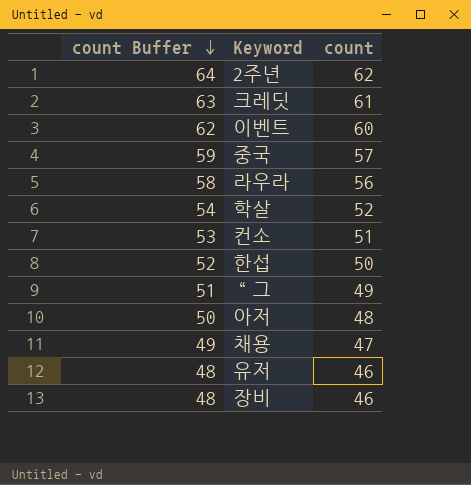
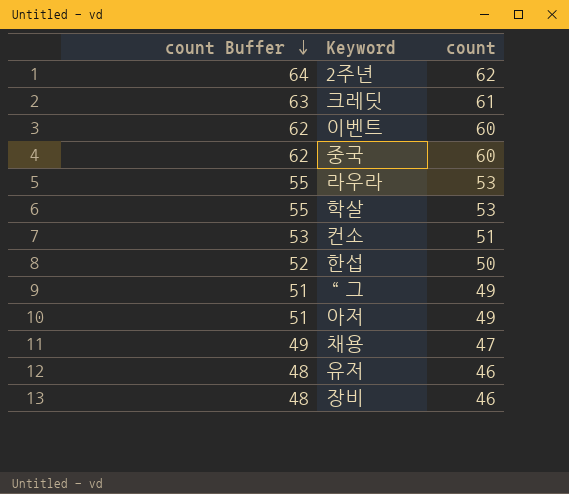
중국 | count Buffer: 59 -> 62
중국 | count: 57 -> 60
라우라 | count Buffer: 58 -> 55
라우라 | count: 56 -> 53
학살 | count Buffer: 54 -> 55
학살 | count: 52 -> 53
아저 | count Buffer: 50 -> 51
아저 | count: 48 -> 49

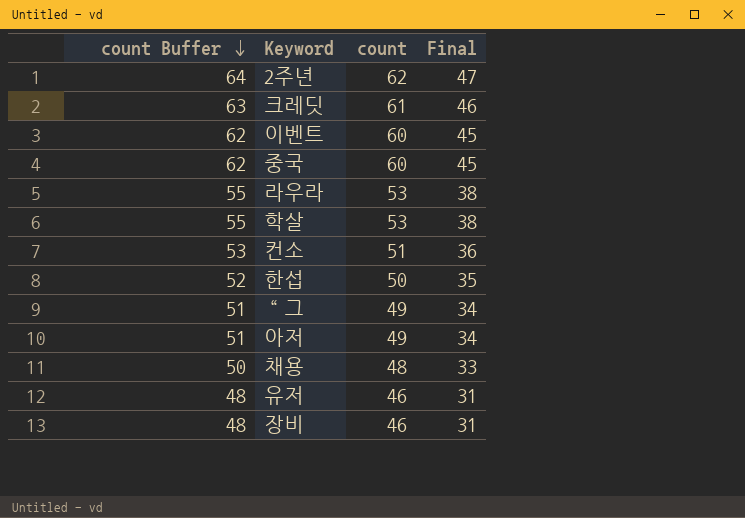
column Final | formula: none -> [count] - 15
채용 | count Buffer: 49 -> 50
채용 | count: 47 -> 48

